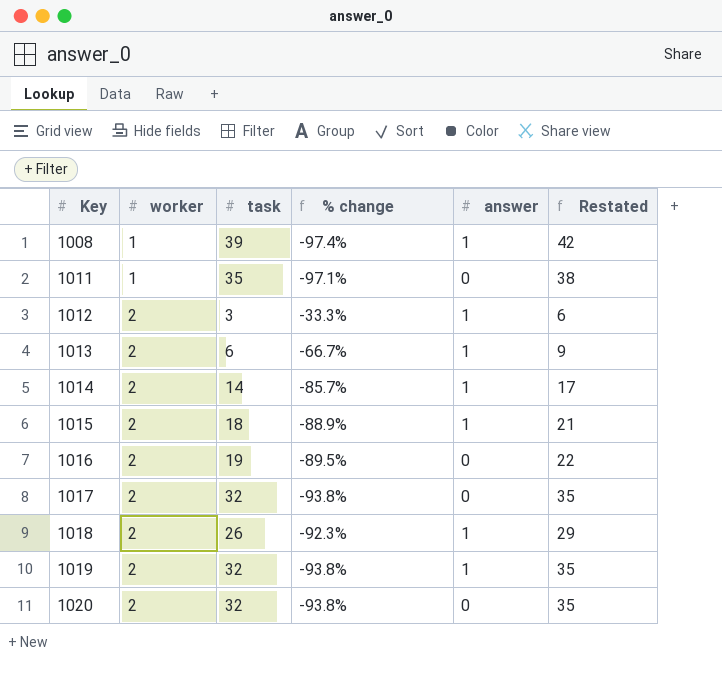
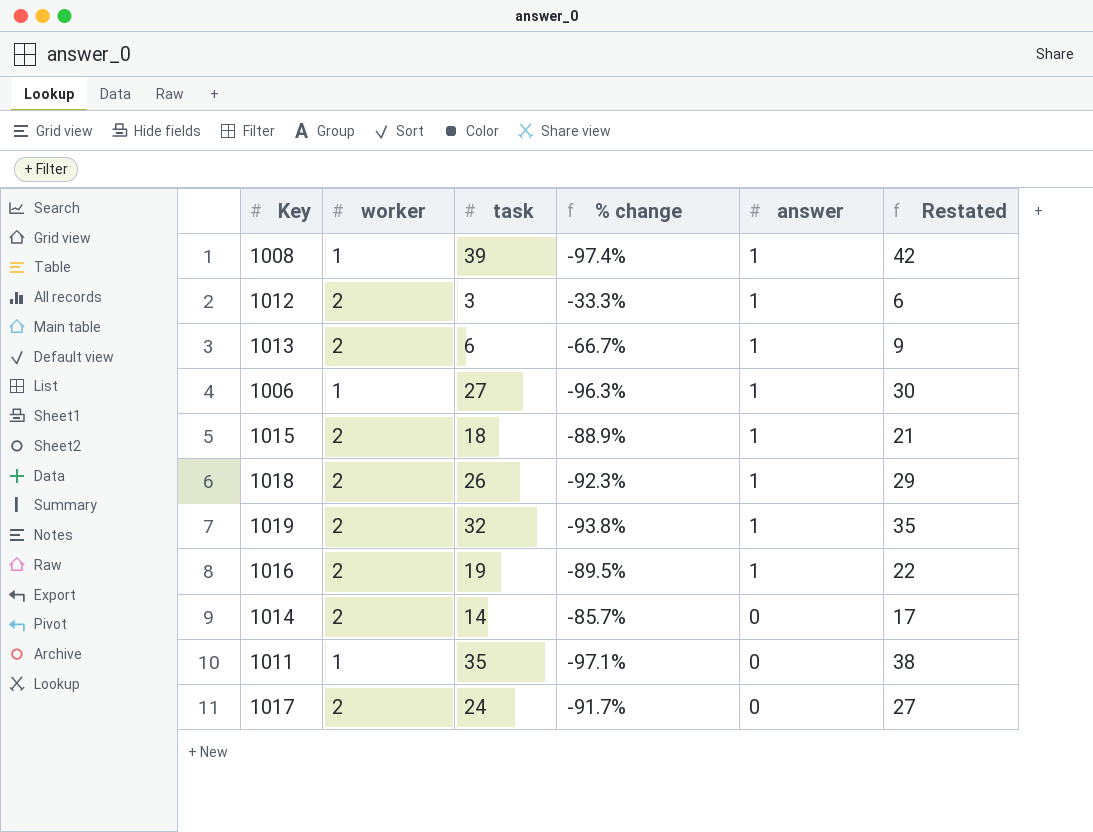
row order: Key ascending -> answer descending
row 1020: 2 | 32 | -93.8% | 0 | 35 -> none
row 1006: none -> 1 | 27 | -96.3% | 1 | 30
1016 | answer: 0 -> 1
1014 | answer: 1 -> 0
1017 | task: 32 -> 24
1017 | % change: -93.8% -> -91.7%
1017 | Restated: 35 -> 27

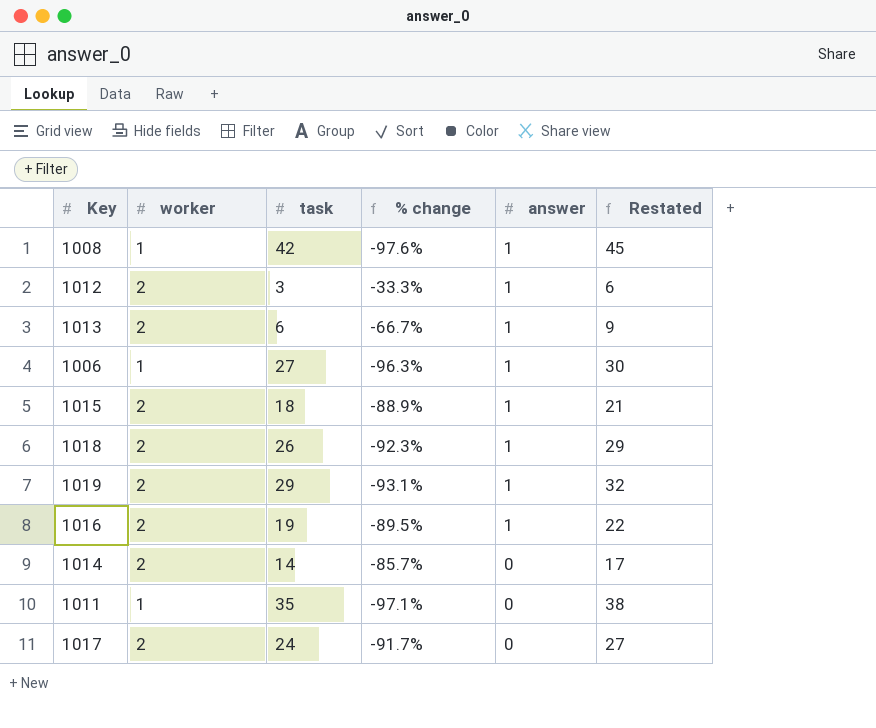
1008 | task: 39 -> 42
1008 | % change: -97.4% -> -97.6%
1008 | Restated: 42 -> 45
1019 | task: 32 -> 29
1019 | % change: -93.8% -> -93.1%
1019 | Restated: 35 -> 32

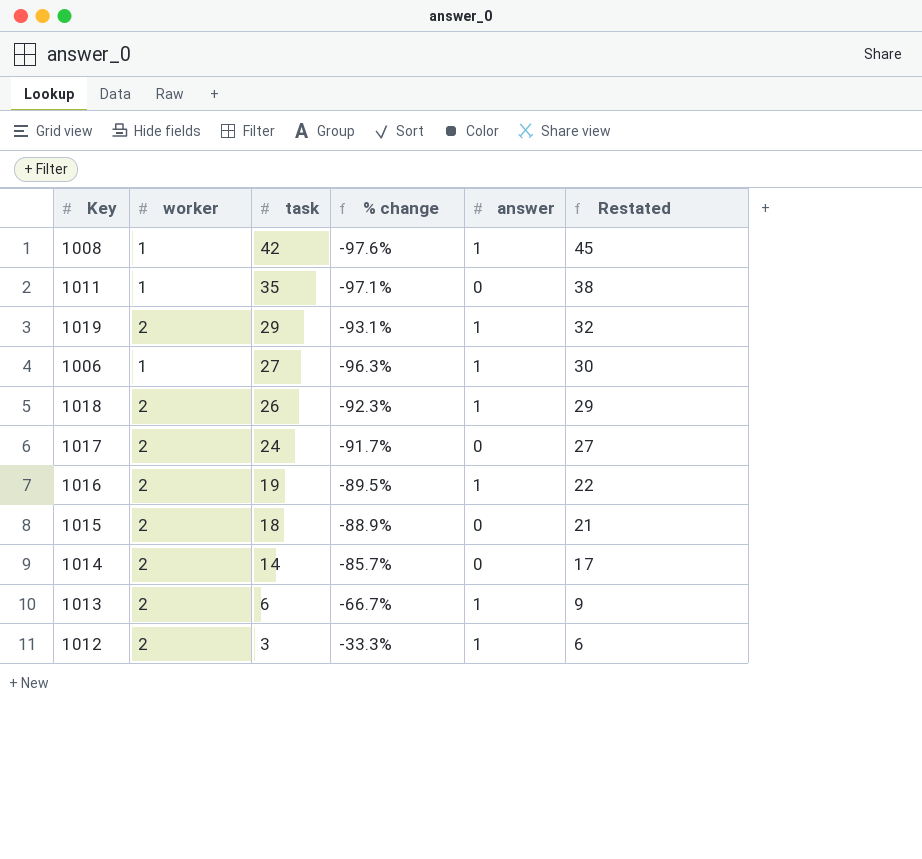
row order: answer descending -> task descending
1015 | answer: 1 -> 0

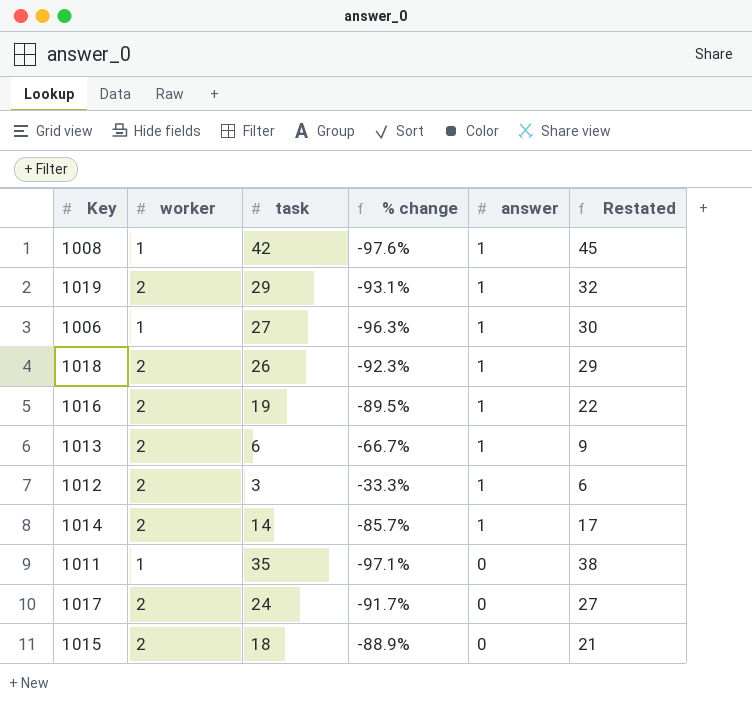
row order: task descending -> answer descending
1014 | answer: 0 -> 1

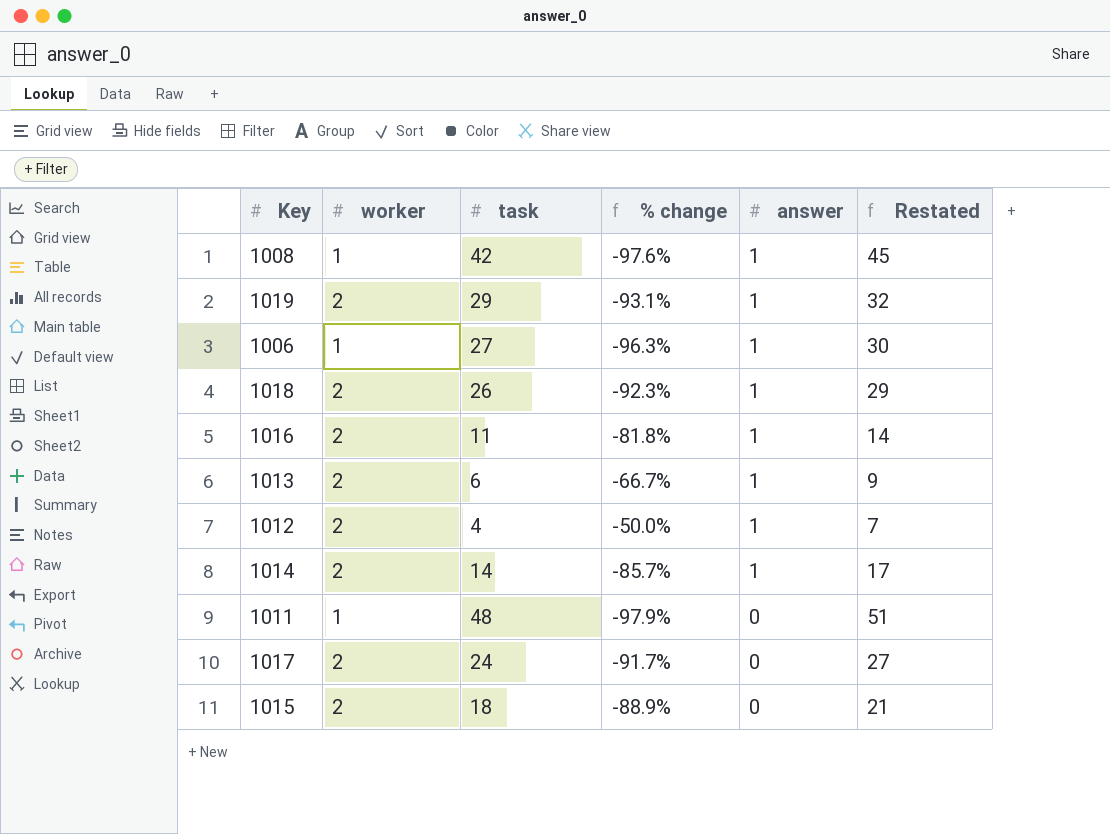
1016 | task: 19 -> 11
1016 | % change: -89.5% -> -81.8%
1016 | Restated: 22 -> 14
1012 | task: 3 -> 4
1012 | % change: -33.3% -> -50.0%
1012 | Restated: 6 -> 7
1011 | task: 35 -> 48
1011 | % change: -97.1% -> -97.9%
1011 | Restated: 38 -> 51

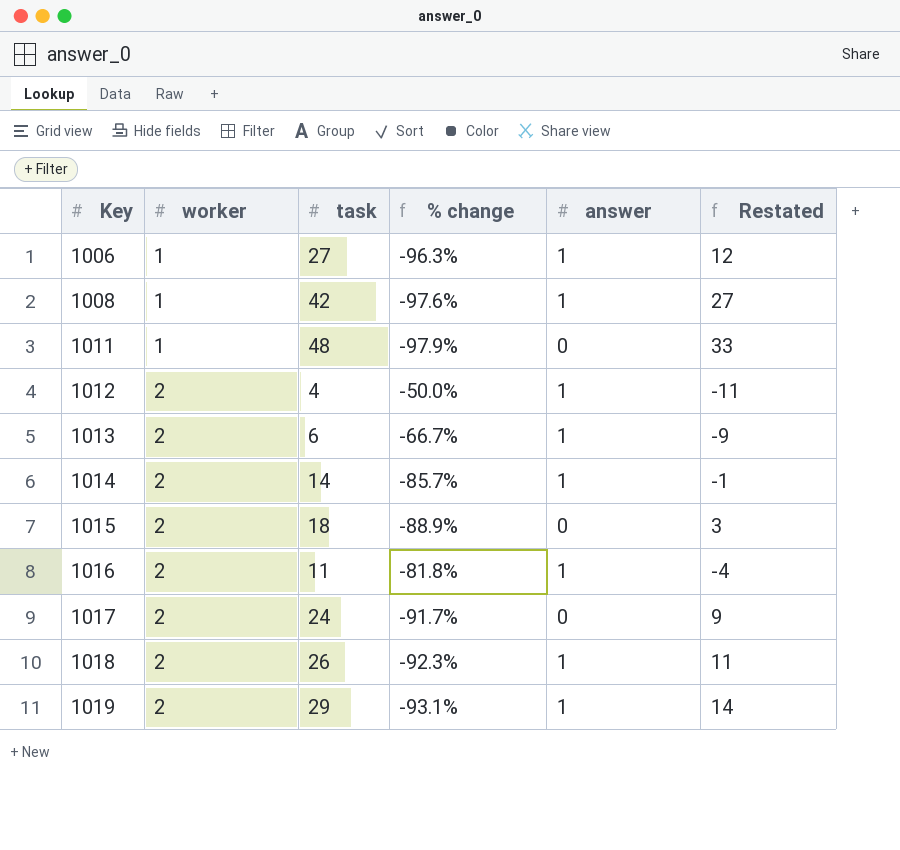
row order: answer descending -> Key ascending
column Restated | formula: [task] + 3 -> [task] - 15

